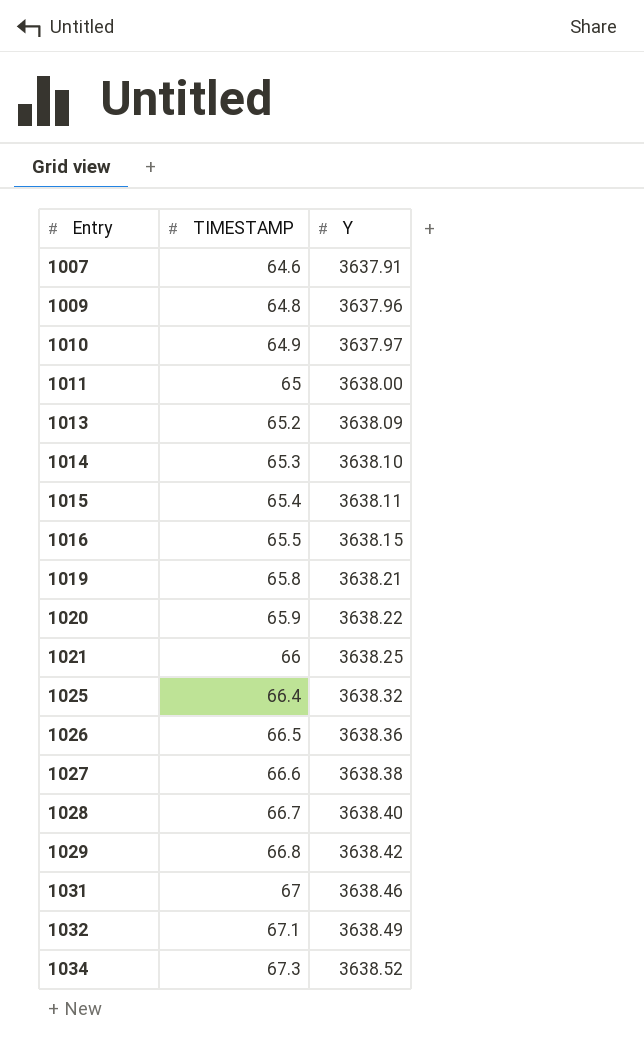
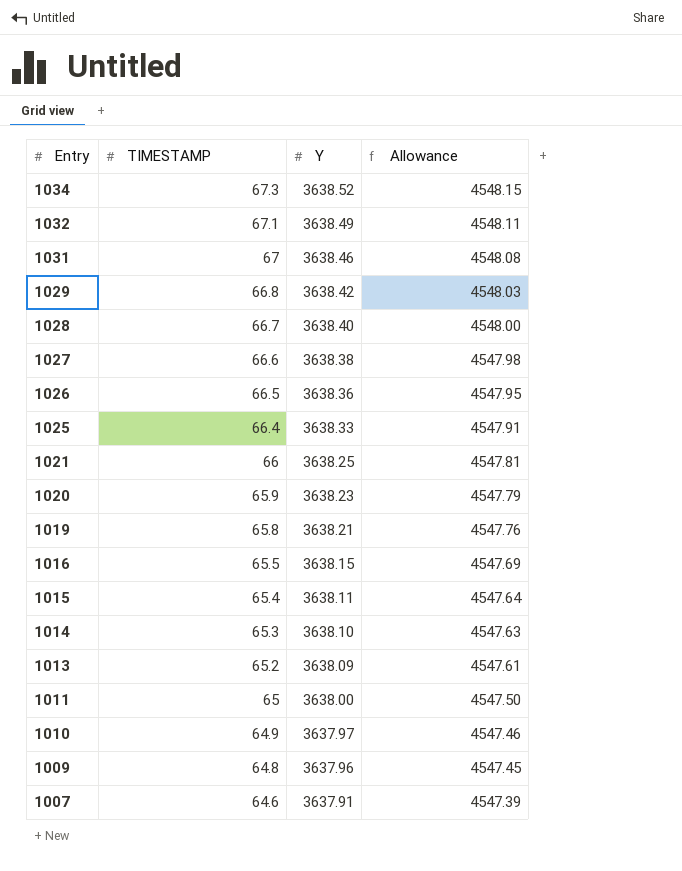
row order: Entry ascending -> Entry descending
column Allowance | formula: none -> [Y] * 1.25
1025 | Y: 3638.32 -> 3638.33
1020 | Y: 3638.22 -> 3638.23

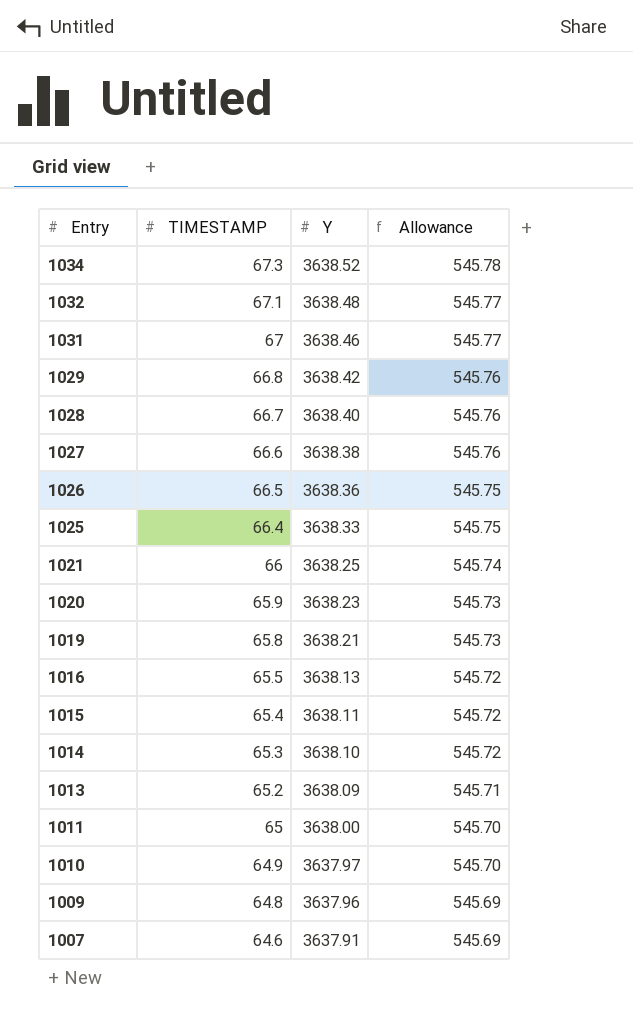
column Allowance | formula: [Y] * 1.25 -> [Y] * 0.15
1032 | Y: 3638.49 -> 3638.48
1016 | Y: 3638.15 -> 3638.13

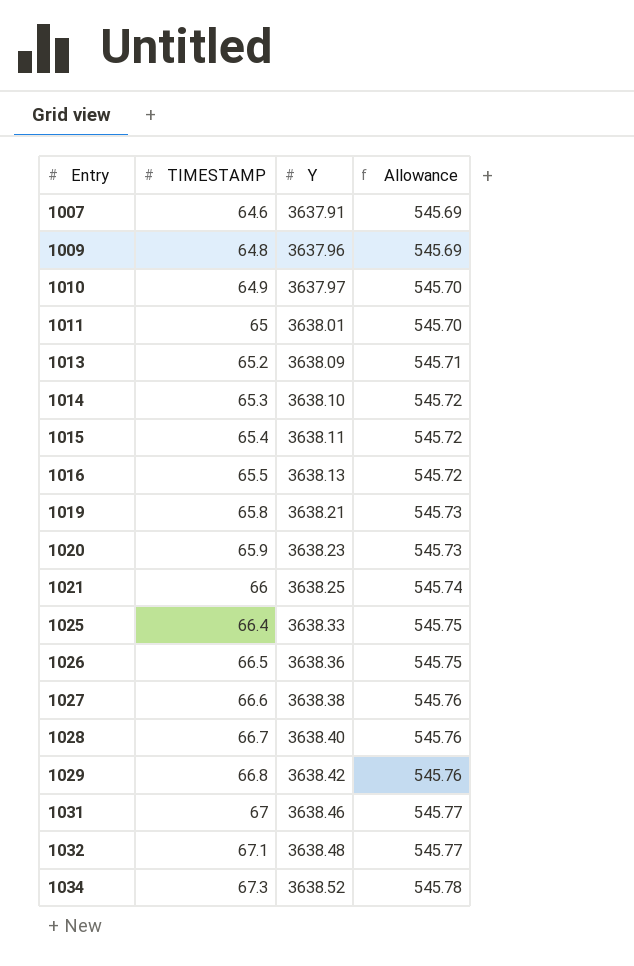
row order: Entry descending -> Entry ascending
1011 | Y: 3638.00 -> 3638.01

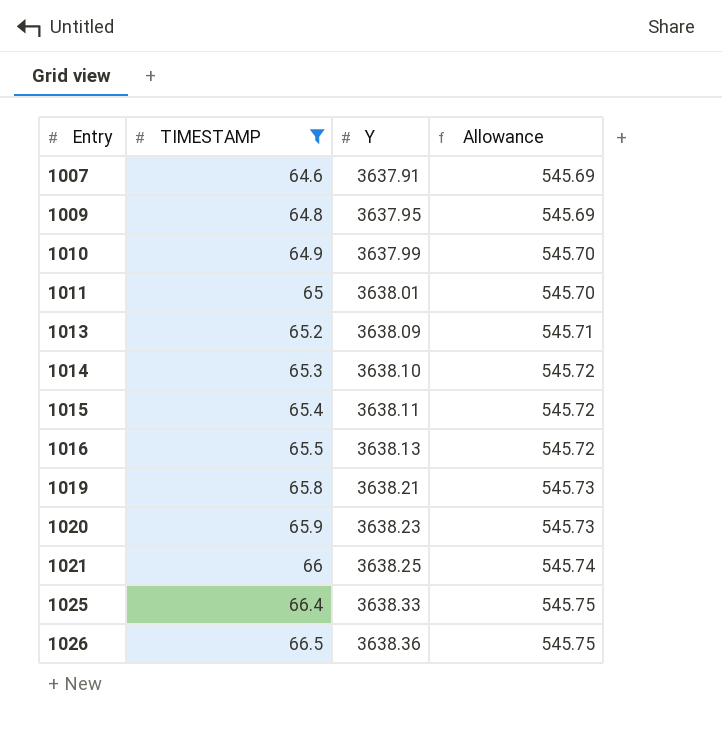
filter: none -> TIMESTAMP <= 66.5
1009 | Y: 3637.96 -> 3637.95
1010 | Y: 3637.97 -> 3637.99

